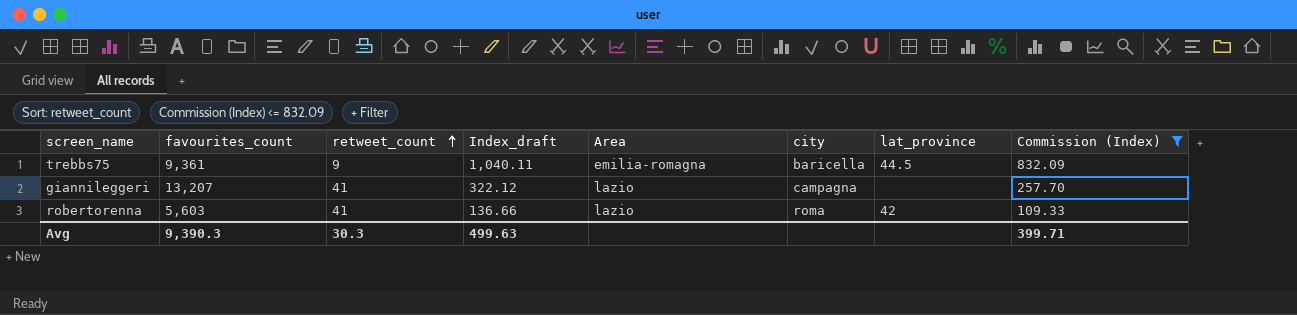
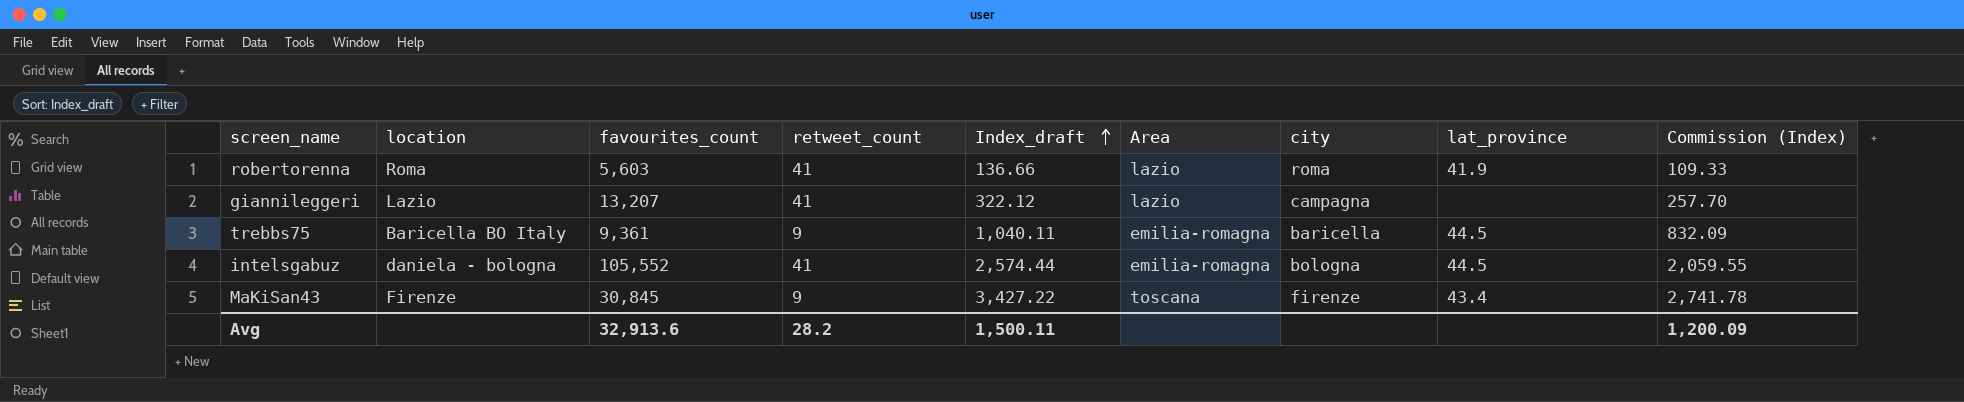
filter: Commission (Index) <= 832.09 -> none
row order: retweet_count ascending -> Index_draft ascending
column location | position: none -> 2
robertorenna | lat_province: 42 -> 41.9
Avg | favourites_count: 9,390.3 -> 32,913.6
Avg | retweet_count: 30.3 -> 28.2
Avg | Index_draft: 499.63 -> 1,500.11
Avg | Commission (Index): 399.71 -> 1,200.09

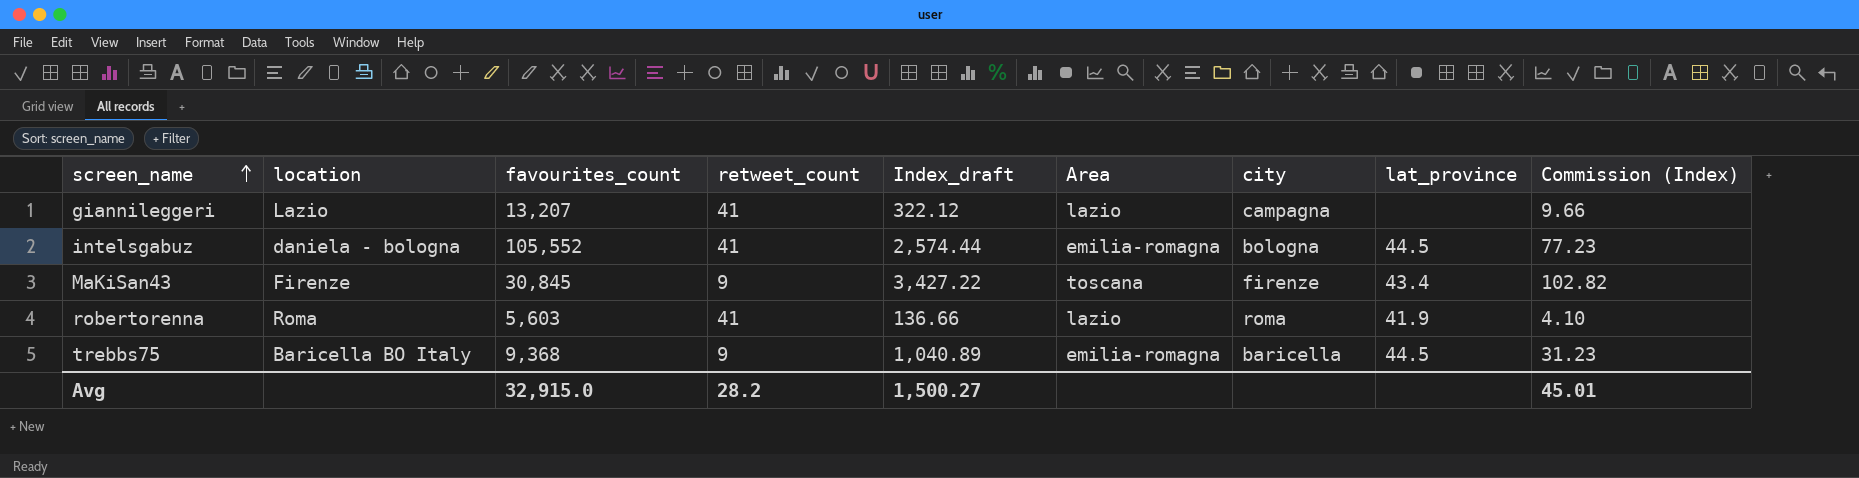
row order: Index_draft ascending -> screen_name ascending
column Commission (Index) | formula: [Index_draft] * 0.8 -> [Index_draft] * 0.03
trebbs75 | favourites_count: 9,361 -> 9,368
trebbs75 | Index_draft: 1,040.11 -> 1,040.89
Avg | favourites_count: 32,913.6 -> 32,915.0
Avg | Index_draft: 1,500.11 -> 1,500.27
Avg | Commission (Index): 1,200.09 -> 45.01

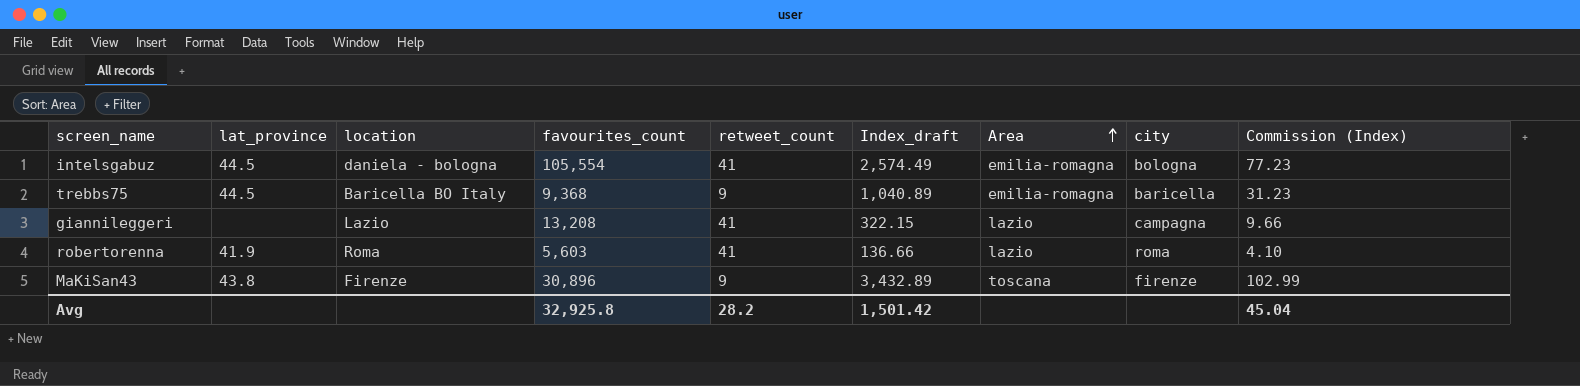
row order: screen_name ascending -> Area ascending
column lat_province | position: 8 -> 2
intelsgabuz | favourites_count: 105,552 -> 105,554
intelsgabuz | Index_draft: 2,574.44 -> 2,574.49
giannileggeri | favourites_count: 13,207 -> 13,208
giannileggeri | Index_draft: 322.12 -> 322.15
MaKiSan43 | lat_province: 43.4 -> 43.8
MaKiSan43 | favourites_count: 30,845 -> 30,896
MaKiSan43 | Index_draft: 3,427.22 -> 3,432.89
MaKiSan43 | Commission (Index): 102.82 -> 102.99
Avg | favourites_count: 32,915.0 -> 32,925.8
Avg | Index_draft: 1,500.27 -> 1,501.42
Avg | Commission (Index): 45.01 -> 45.04

